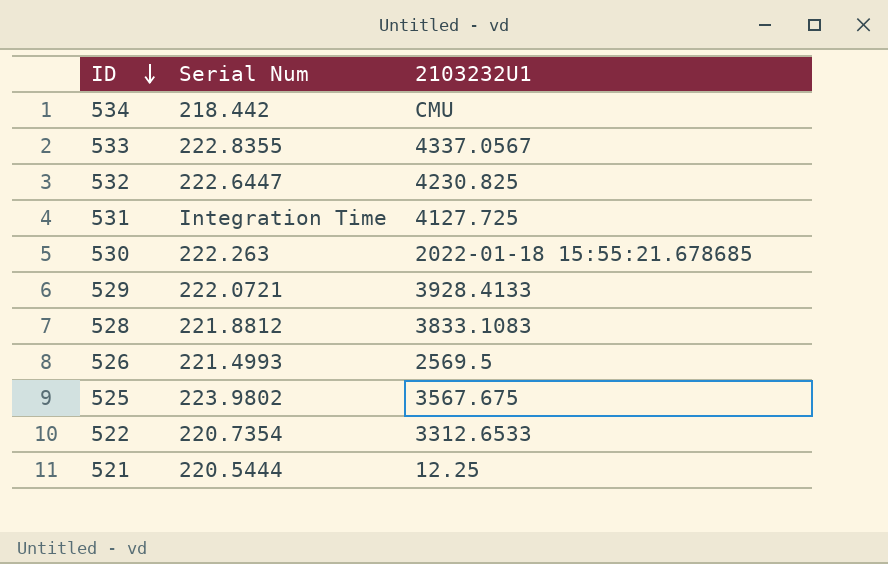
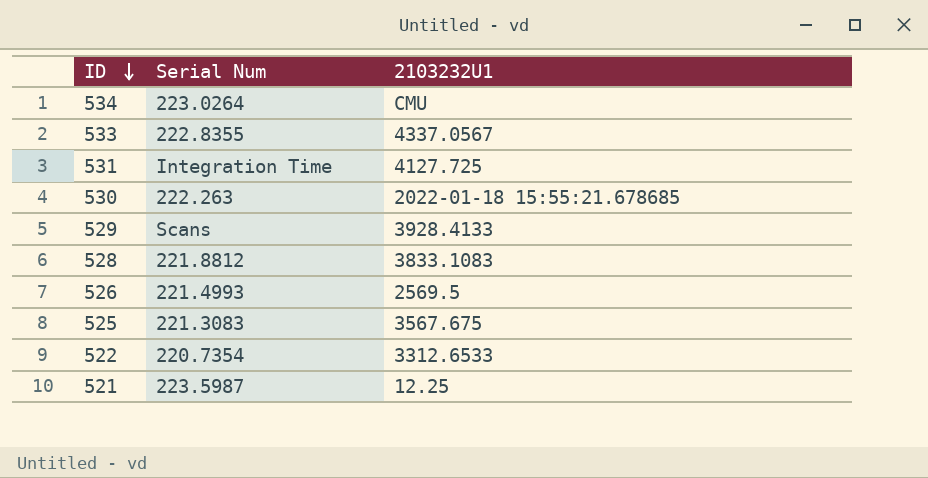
row 532: 222.6447 | 4230.825 -> none
534 | Serial Num: 218.442 -> 223.0264
529 | Serial Num: 222.0721 -> Scans
525 | Serial Num: 223.9802 -> 221.3083
521 | Serial Num: 220.5444 -> 223.5987

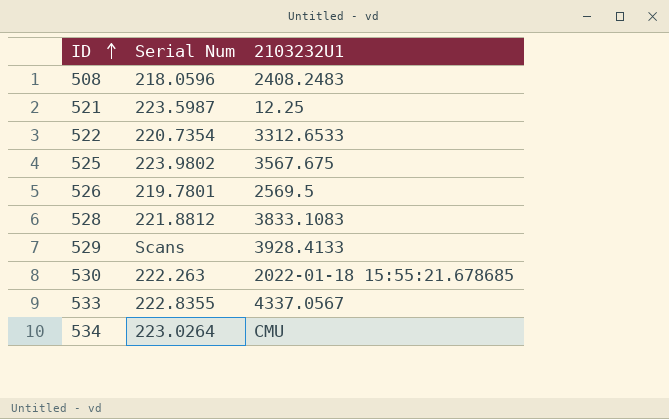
row order: ID descending -> ID ascending
row 531: Integration Time | 4127.725 -> none
row 508: none -> 218.0596 | 2408.2483
525 | Serial Num: 221.3083 -> 223.9802
526 | Serial Num: 221.4993 -> 219.7801

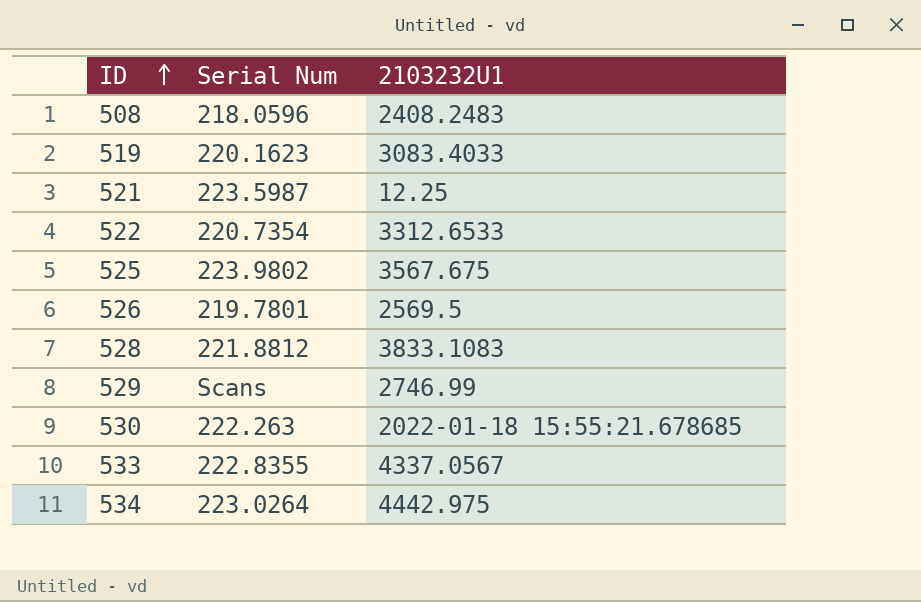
row 519: none -> 220.1623 | 3083.4033
529 | 2103232U1: 3928.4133 -> 2746.99
534 | 2103232U1: CMU -> 4442.975

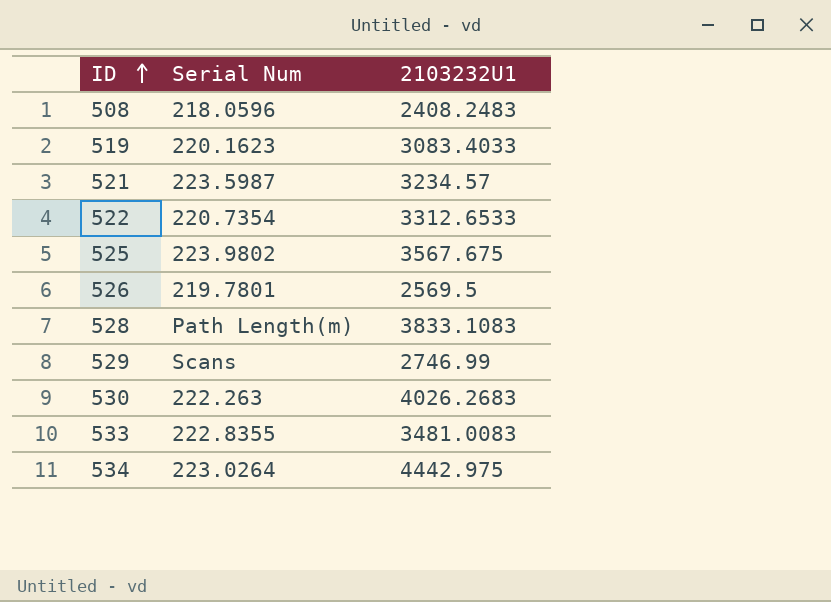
521 | 2103232U1: 12.25 -> 3234.57
528 | Serial Num: 221.8812 -> Path Length(m)
530 | 2103232U1: 2022-01-18 15:55:21.678685 -> 4026.2683
533 | 2103232U1: 4337.0567 -> 3481.0083

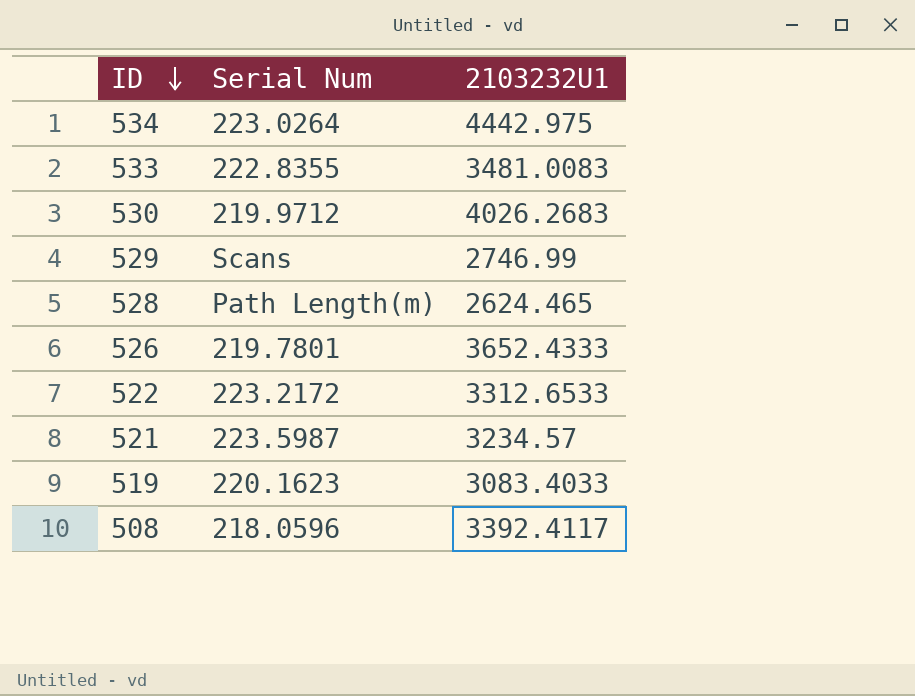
row order: ID ascending -> ID descending
row 525: 223.9802 | 3567.675 -> none
530 | Serial Num: 222.263 -> 219.9712
528 | 2103232U1: 3833.1083 -> 2624.465
526 | 2103232U1: 2569.5 -> 3652.4333
522 | Serial Num: 220.7354 -> 223.2172
508 | 2103232U1: 2408.2483 -> 3392.4117

